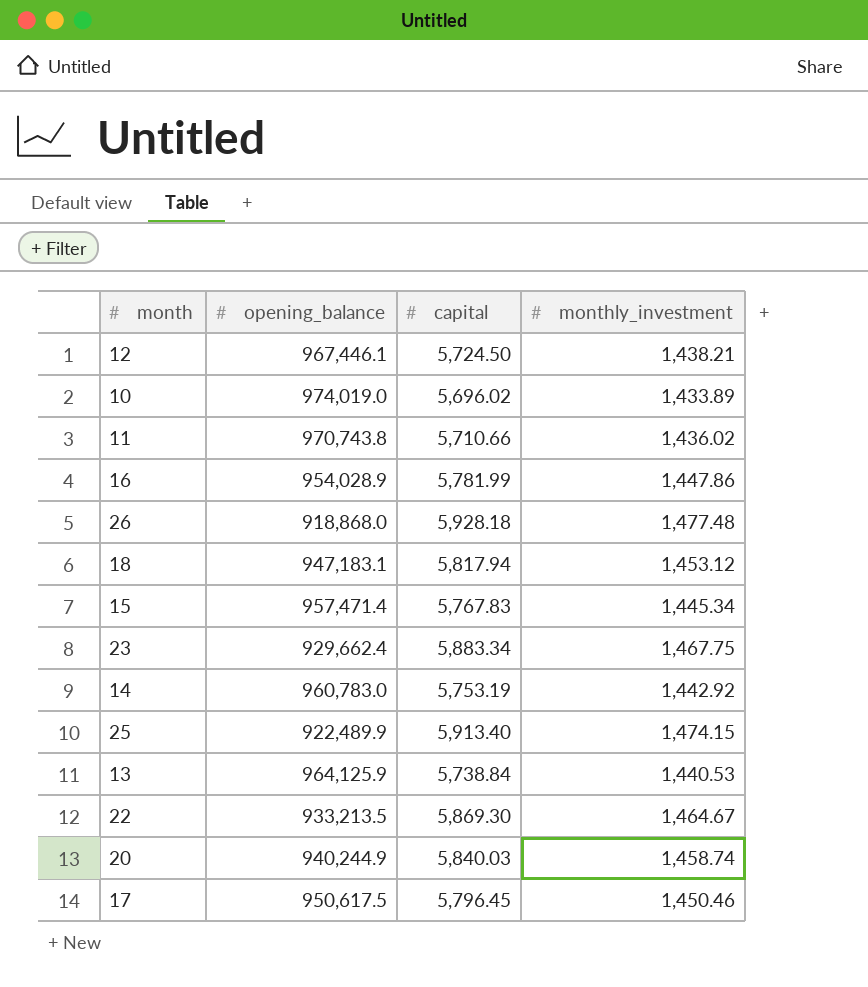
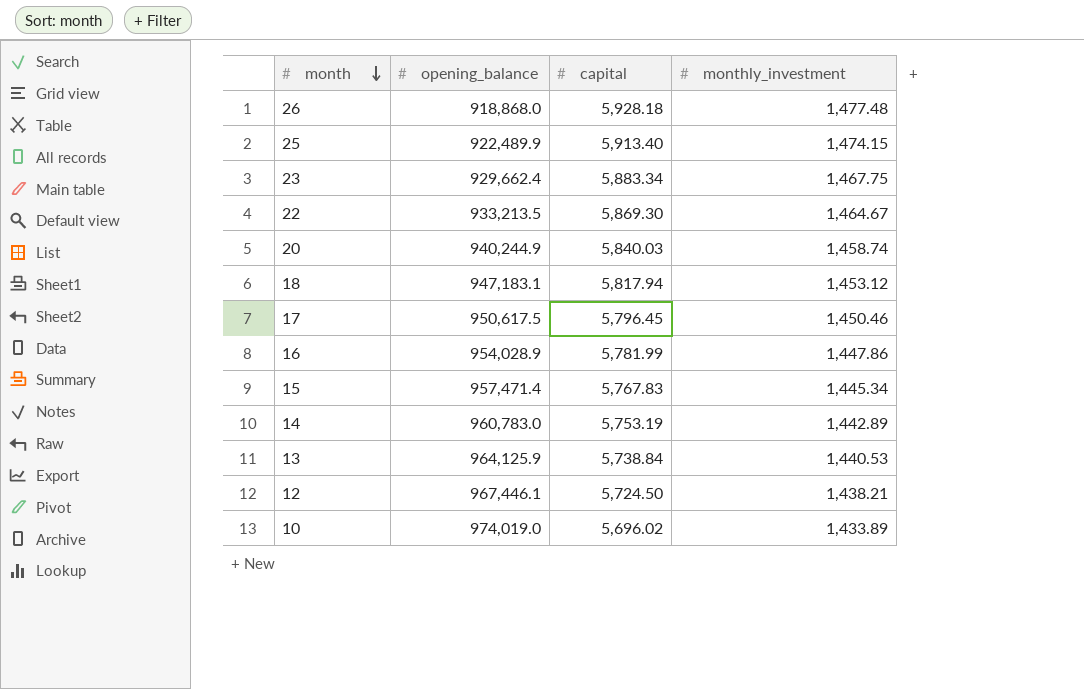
row order: none -> month descending
row 11: 970,743.8 | 5,710.66 | 1,436.02 -> none
14 | monthly_investment: 1,442.92 -> 1,442.89

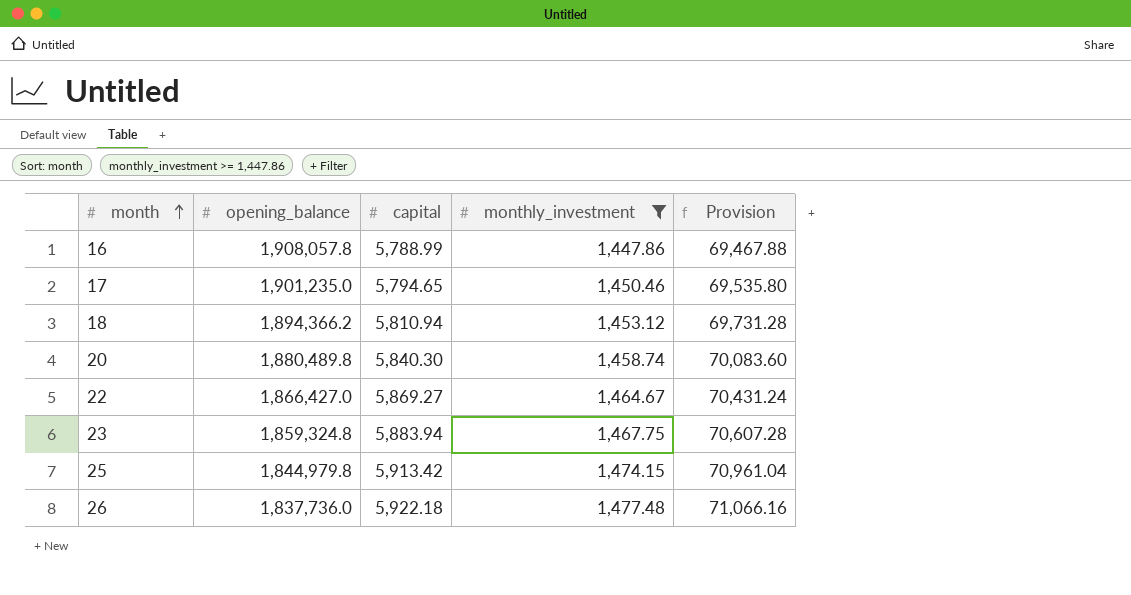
filter: none -> monthly_investment >= 1,447.86
row order: month descending -> month ascending
column Provision | formula: none -> [capital] * 12
16 | opening_balance: 954,028.9 -> 1,908,057.8
16 | capital: 5,781.99 -> 5,788.99
17 | opening_balance: 950,617.5 -> 1,901,235.0
17 | capital: 5,796.45 -> 5,794.65
18 | opening_balance: 947,183.1 -> 1,894,366.2
18 | capital: 5,817.94 -> 5,810.94
20 | opening_balance: 940,244.9 -> 1,880,489.8
20 | capital: 5,840.03 -> 5,840.30
22 | opening_balance: 933,213.5 -> 1,866,427.0
22 | capital: 5,869.30 -> 5,869.27
23 | opening_balance: 929,662.4 -> 1,859,324.8
23 | capital: 5,883.34 -> 5,883.94
25 | opening_balance: 922,489.9 -> 1,844,979.8
25 | capital: 5,913.40 -> 5,913.42
26 | opening_balance: 918,868.0 -> 1,837,736.0
26 | capital: 5,928.18 -> 5,922.18

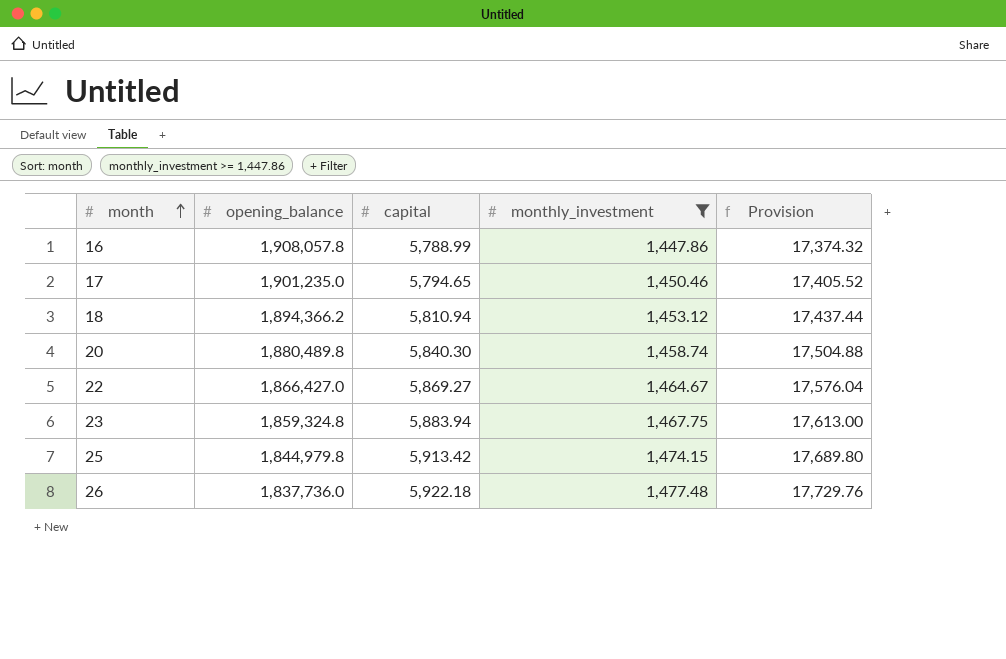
column Provision | formula: [capital] * 12 -> [monthly_investment] * 12

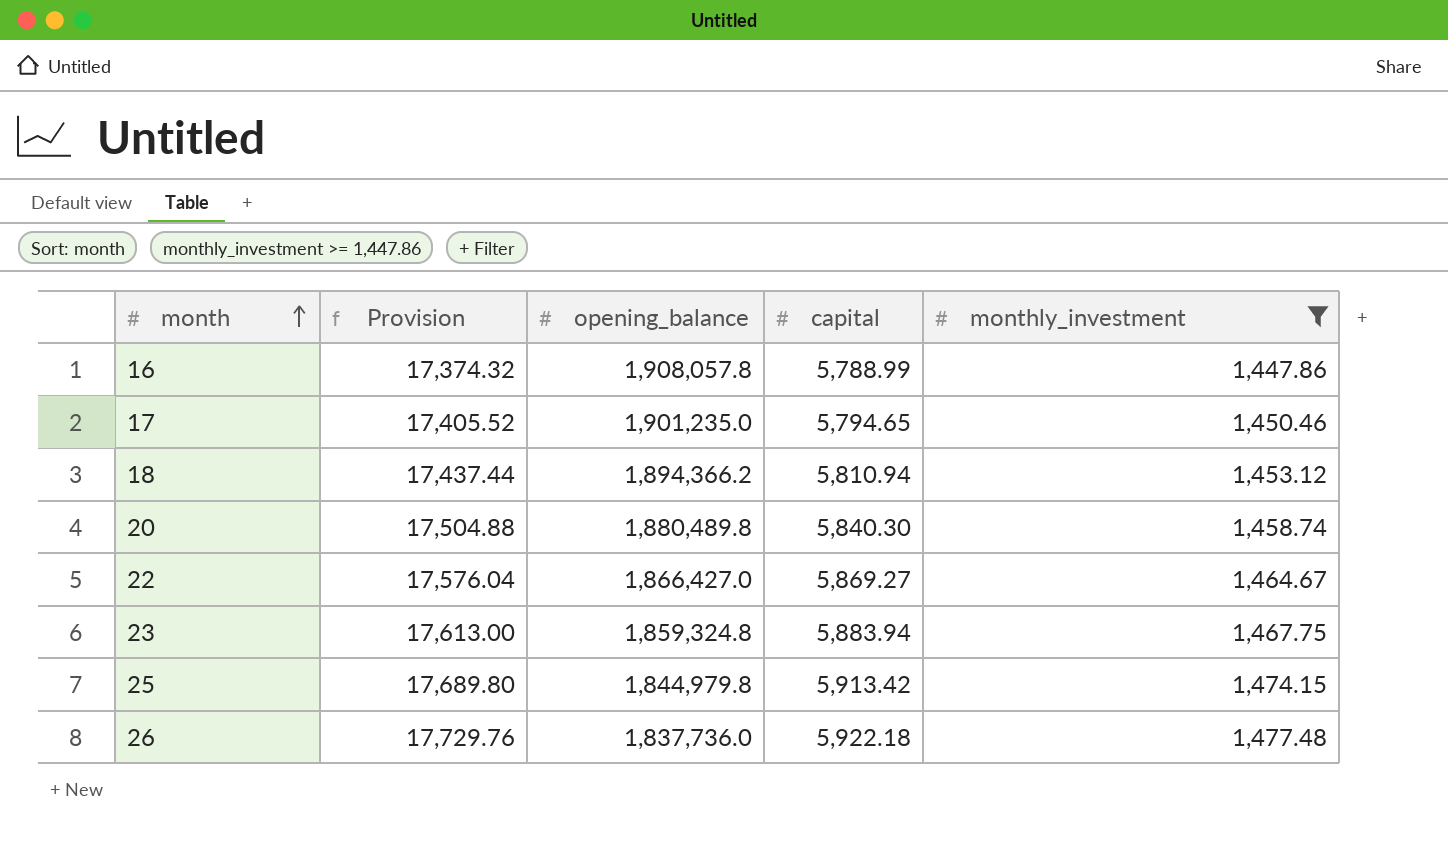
column Provision | position: 5 -> 2

